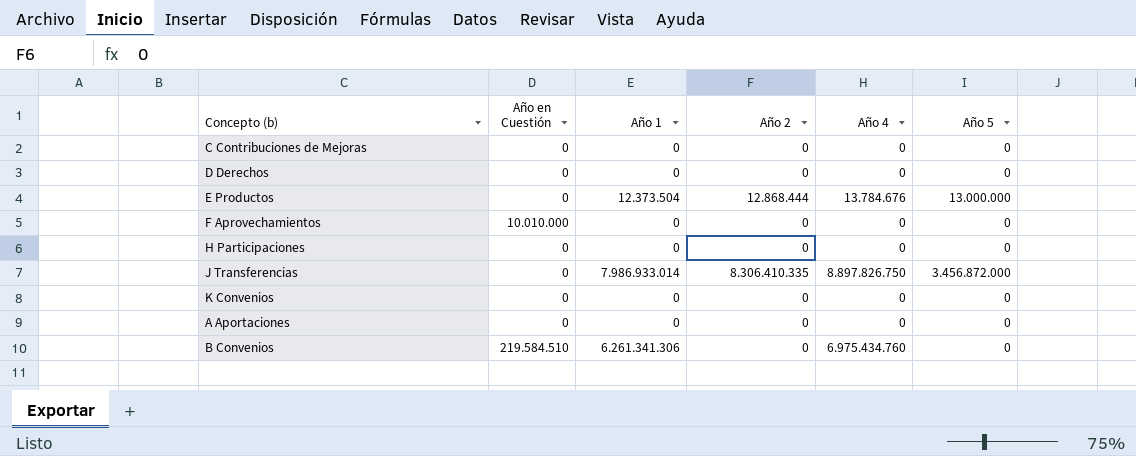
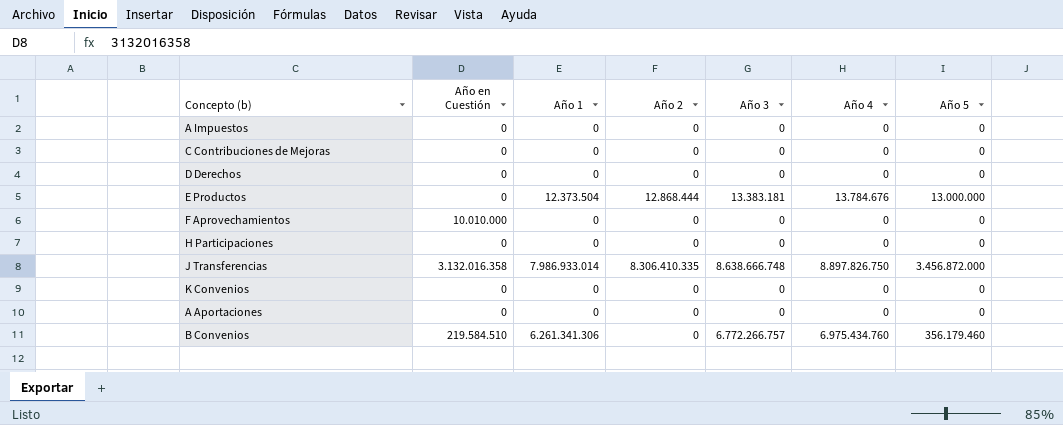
column Año 3 | position: none -> 5
row A Impuestos: none -> 0 | 0 | 0 | 0 | 0 | 0
J Transferencias | Año en Cuestión: 0 -> 3.132.016.358
B Convenios | Año 5: 0 -> 356.179.460

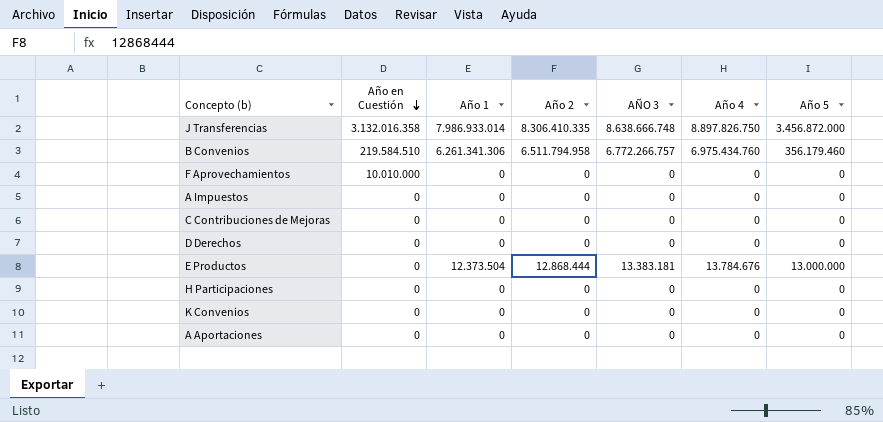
row order: none -> Año en Cuestión descending
column name: Año 3 -> AÑO 3
B Convenios | Año 2: 0 -> 6.511.794.958

